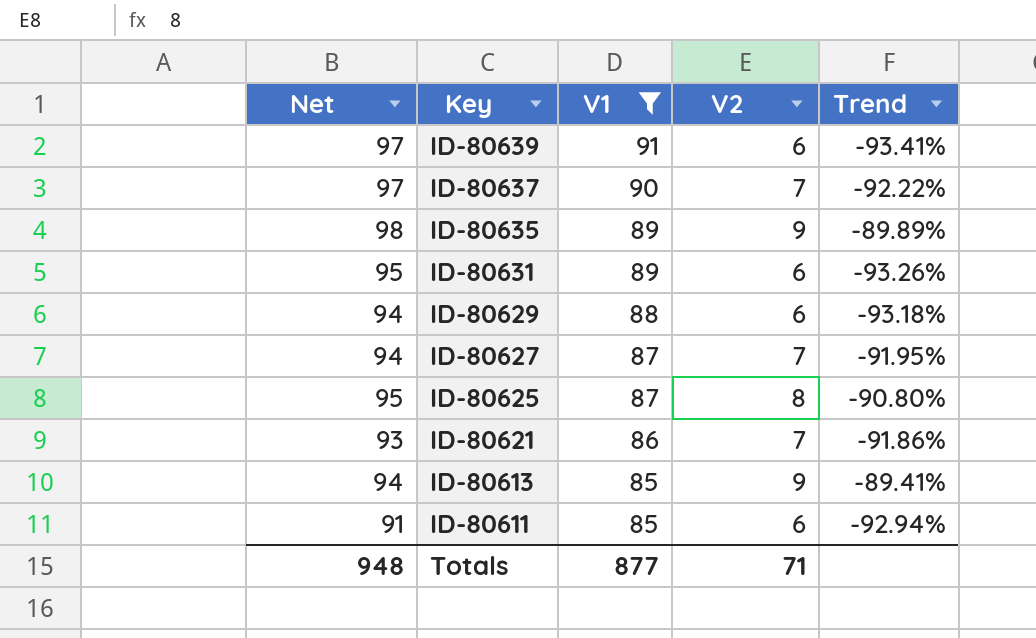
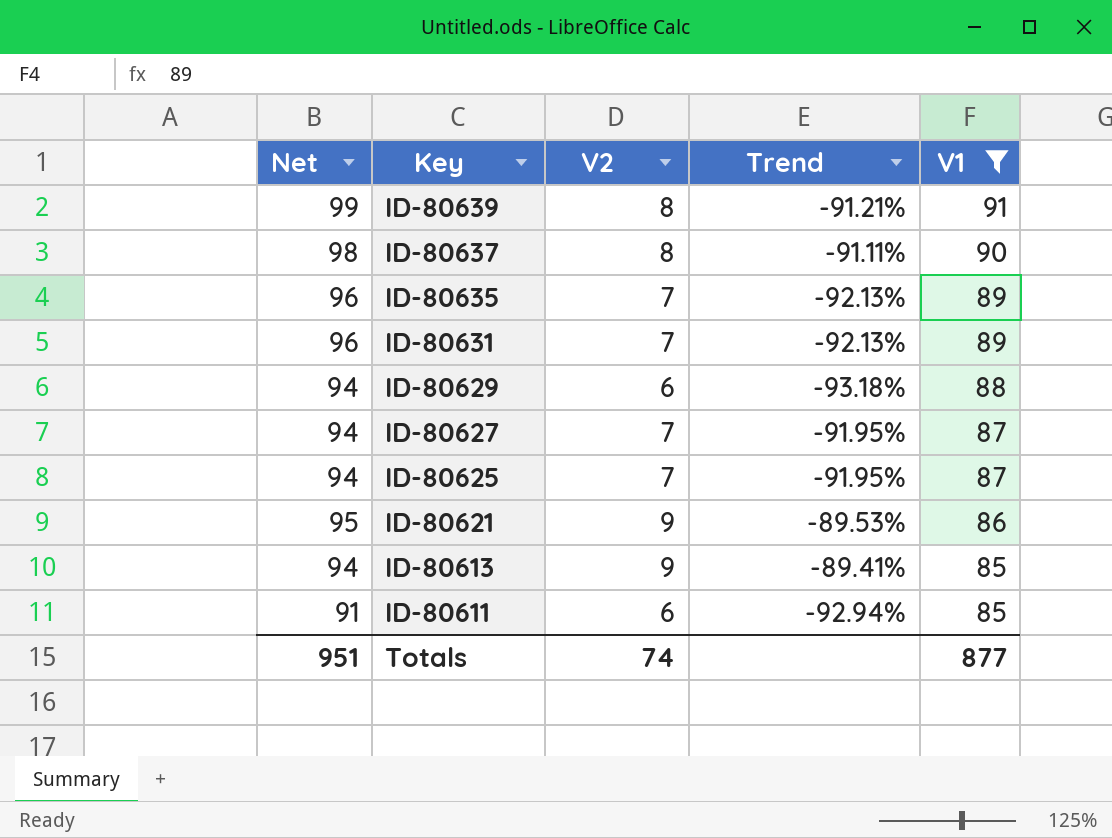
column V1 | position: 3 -> 5
ID-80639 | Net: 97 -> 99
ID-80639 | V2: 6 -> 8
ID-80639 | Trend: -93.41% -> -91.21%
ID-80637 | Net: 97 -> 98
ID-80637 | V2: 7 -> 8
ID-80637 | Trend: -92.22% -> -91.11%
ID-80635 | Net: 98 -> 96
ID-80635 | V2: 9 -> 7
ID-80635 | Trend: -89.89% -> -92.13%
ID-80631 | Net: 95 -> 96
ID-80631 | V2: 6 -> 7
ID-80631 | Trend: -93.26% -> -92.13%
ID-80625 | Net: 95 -> 94
ID-80625 | V2: 8 -> 7
ID-80625 | Trend: -90.80% -> -91.95%
ID-80621 | Net: 93 -> 95
ID-80621 | V2: 7 -> 9
ID-80621 | Trend: -91.86% -> -89.53%
Totals | Net: 948 -> 951
Totals | V2: 71 -> 74

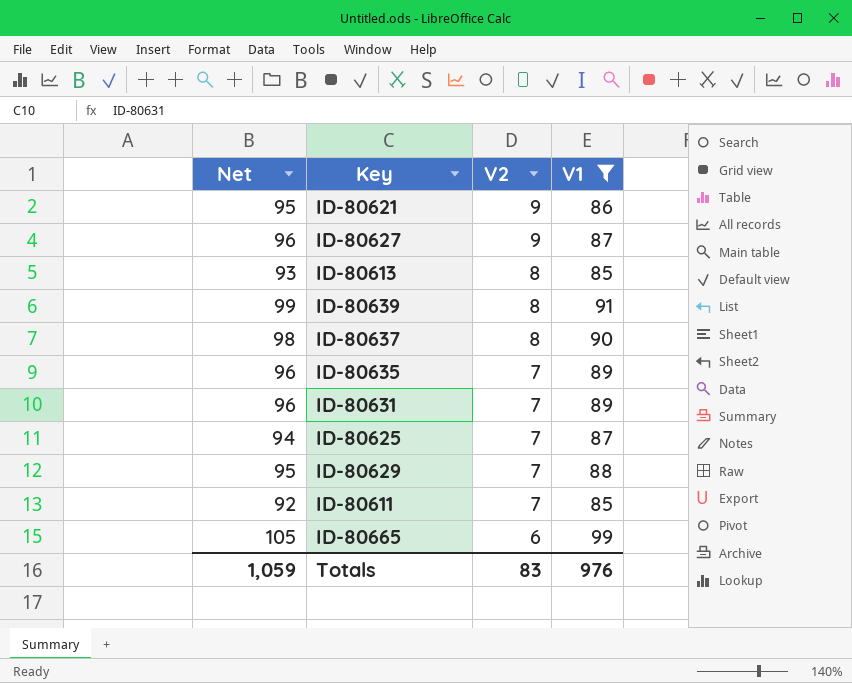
row order: Key descending -> V2 descending
column Trend | formula: ([V2] - [V1]) / [V1] -> none
ID-80627 | Net: 94 -> 96
ID-80627 | V2: 7 -> 9
ID-80613 | Net: 94 -> 93
ID-80613 | V2: 9 -> 8
ID-80629 | Net: 94 -> 95
ID-80629 | V2: 6 -> 7
ID-80611 | Net: 91 -> 92
ID-80611 | V2: 6 -> 7
row ID-80665: none -> 105 | 6 | 99
Totals | Net: 951 -> 1,059
Totals | V2: 74 -> 83
Totals | V1: 877 -> 976

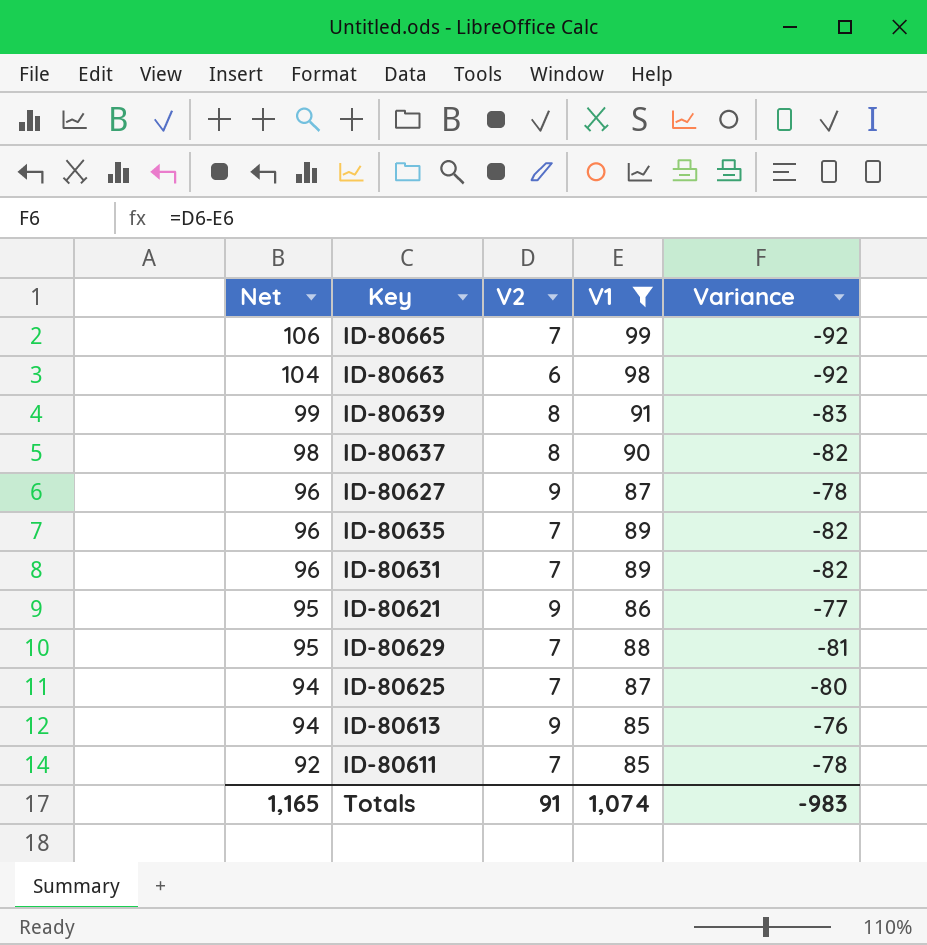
row order: V2 descending -> Net descending
column Variance | formula: none -> [V2] - [V1]
ID-80665 | Net: 105 -> 106
ID-80665 | V2: 6 -> 7
row ID-80663: none -> 104 | 6 | 98 | -92
ID-80613 | Net: 93 -> 94
ID-80613 | V2: 8 -> 9
Totals | Net: 1,059 -> 1,165
Totals | V2: 83 -> 91
Totals | V1: 976 -> 1,074

